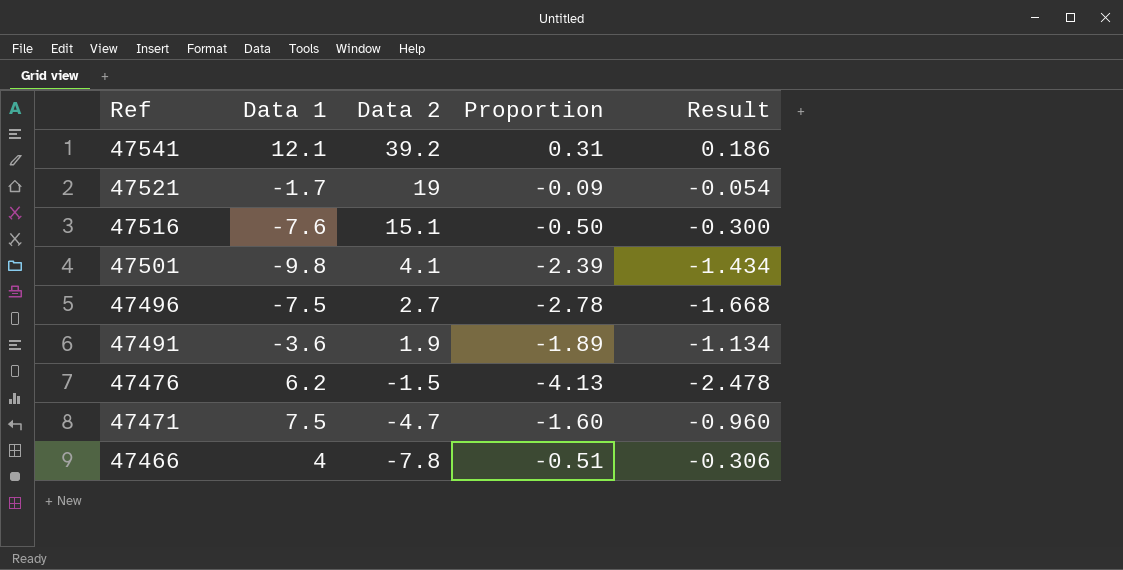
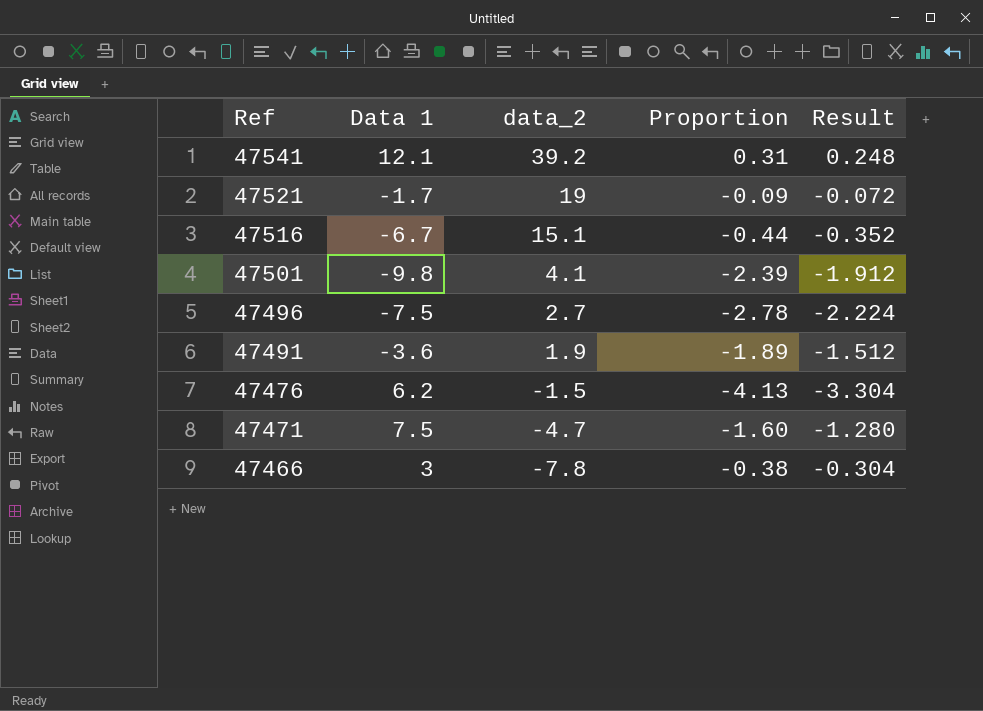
column name: Data 2 -> data_2
column Result | formula: [Proportion] * 0.6 -> [Proportion] * 0.8
47516 | Data 1: -7.6 -> -6.7
47516 | Proportion: -0.50 -> -0.44
47466 | Data 1: 4 -> 3
47466 | Proportion: -0.51 -> -0.38

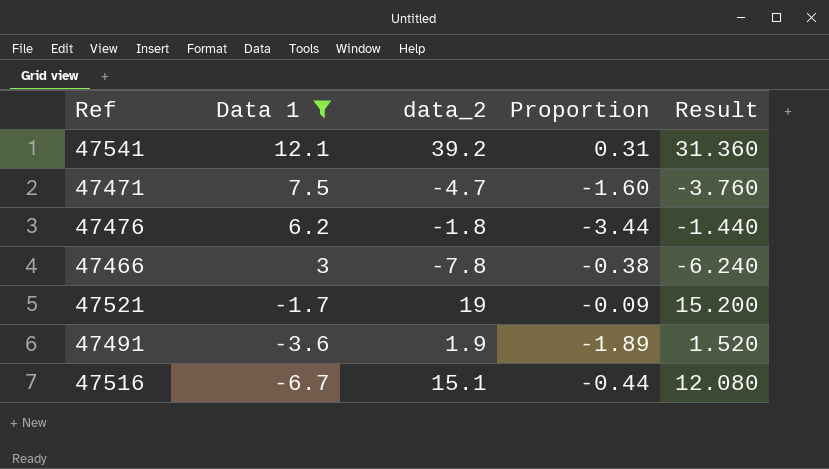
filter: none -> Data 1 >= -6.7
row order: Ref descending -> Data 1 descending
column Result | formula: [Proportion] * 0.8 -> [data_2] * 0.8
47476 | data_2: -1.5 -> -1.8
47476 | Proportion: -4.13 -> -3.44

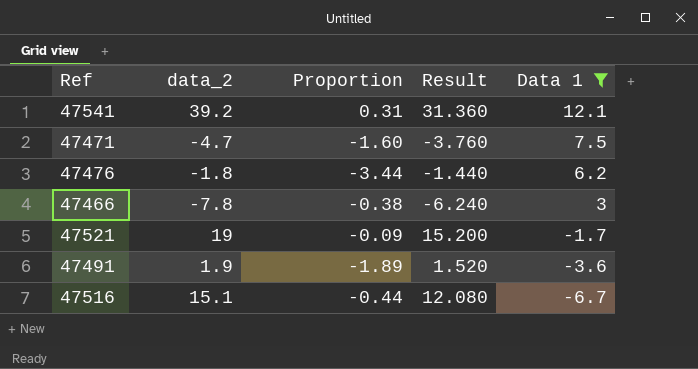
column Data 1 | position: 2 -> 5

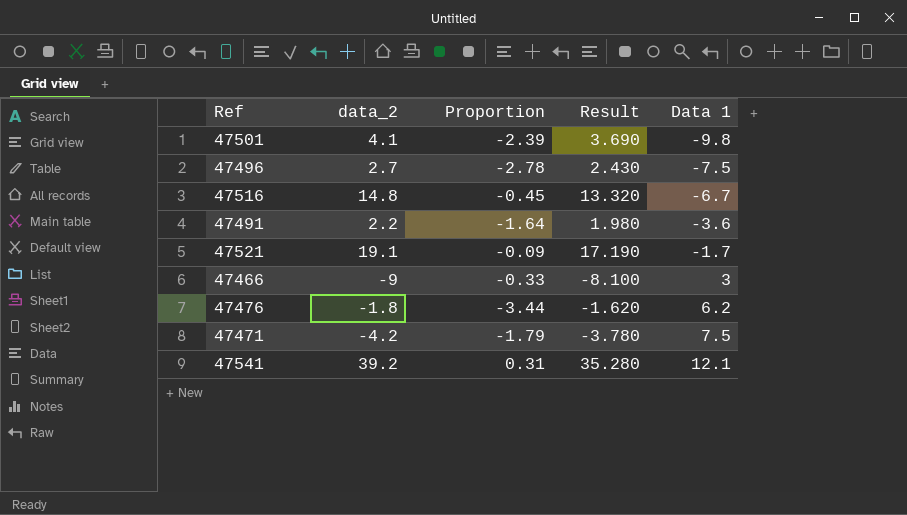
filter: Data 1 >= -6.7 -> none
row order: Data 1 descending -> Data 1 ascending
column Result | formula: [data_2] * 0.8 -> [data_2] * 0.9
47516 | data_2: 15.1 -> 14.8
47516 | Proportion: -0.44 -> -0.45
47491 | data_2: 1.9 -> 2.2
47491 | Proportion: -1.89 -> -1.64
47521 | data_2: 19 -> 19.1
47466 | data_2: -7.8 -> -9
47466 | Proportion: -0.38 -> -0.33
47471 | data_2: -4.7 -> -4.2
47471 | Proportion: -1.60 -> -1.79

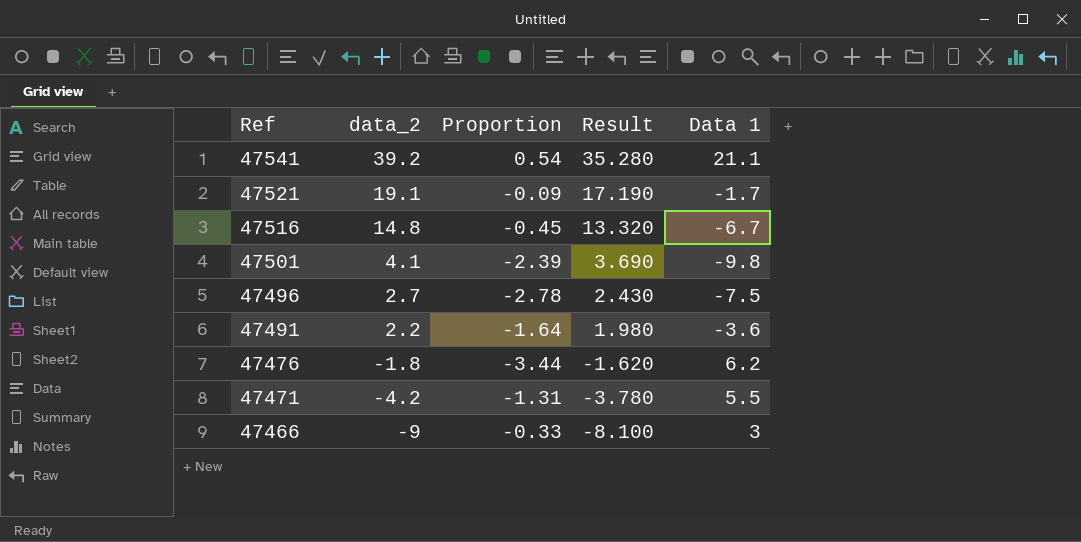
row order: Data 1 ascending -> Ref descending
47541 | Proportion: 0.31 -> 0.54
47541 | Data 1: 12.1 -> 21.1
47471 | Proportion: -1.79 -> -1.31
47471 | Data 1: 7.5 -> 5.5

